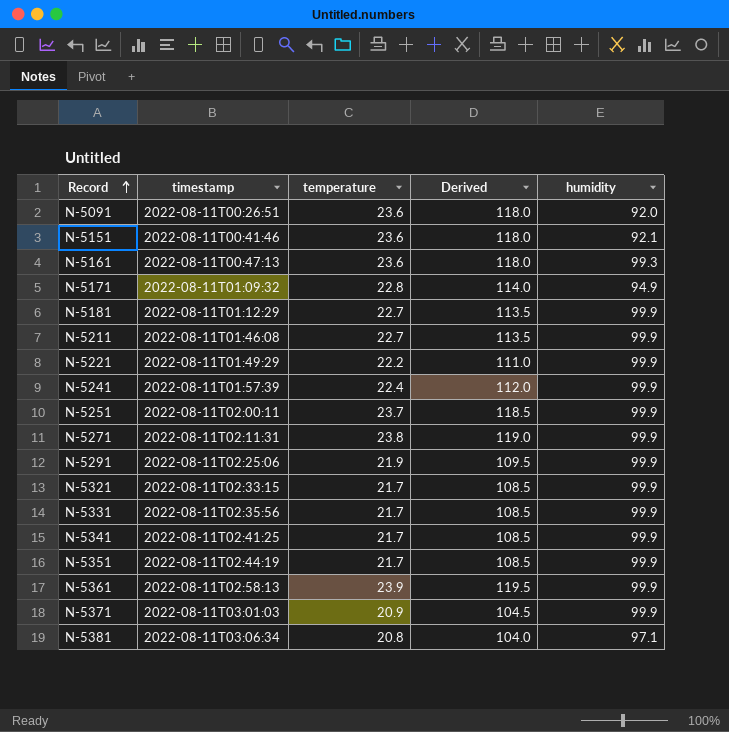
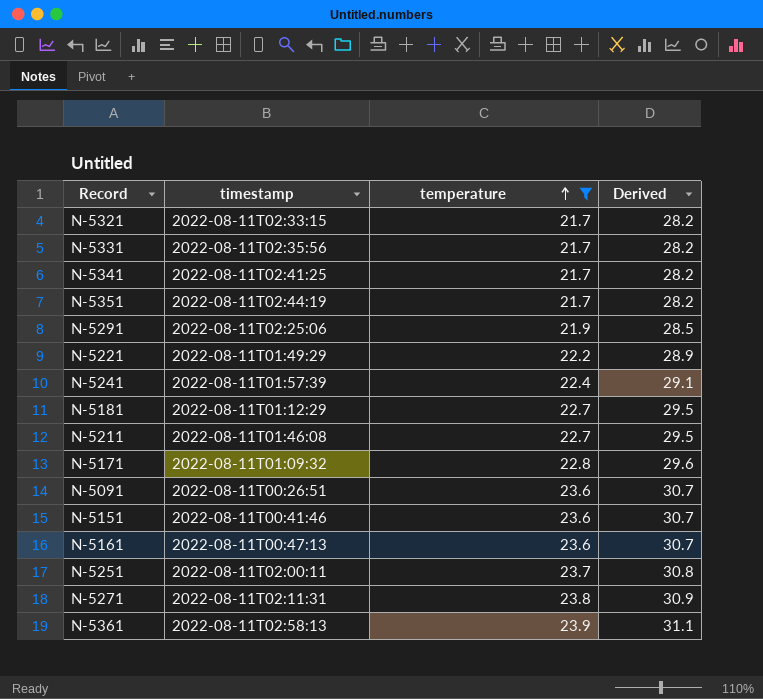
filter: none -> temperature >= 21.7
row order: Record ascending -> temperature ascending
column humidity | position: 5 -> none
column Derived | formula: [temperature] * 5 -> [temperature] * 1.3

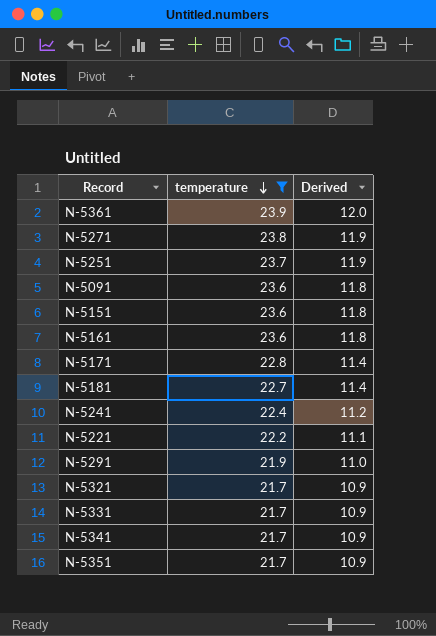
row order: temperature ascending -> temperature descending
column timestamp | position: 2 -> none
column Derived | formula: [temperature] * 1.3 -> [temperature] * 0.5
row N-5211: 2022-08-11T01:46:08 | 22.7 | 29.5 -> none

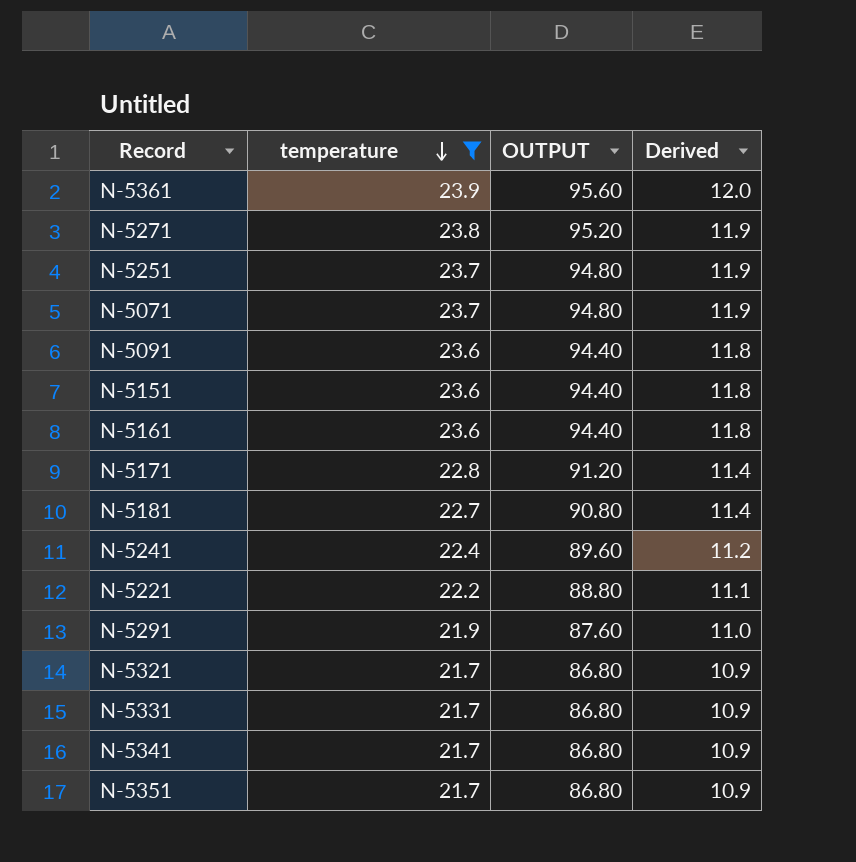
column OUTPUT | formula: none -> [temperature] * 4
row N-5071: none -> 23.7 | 94.80 | 11.9

